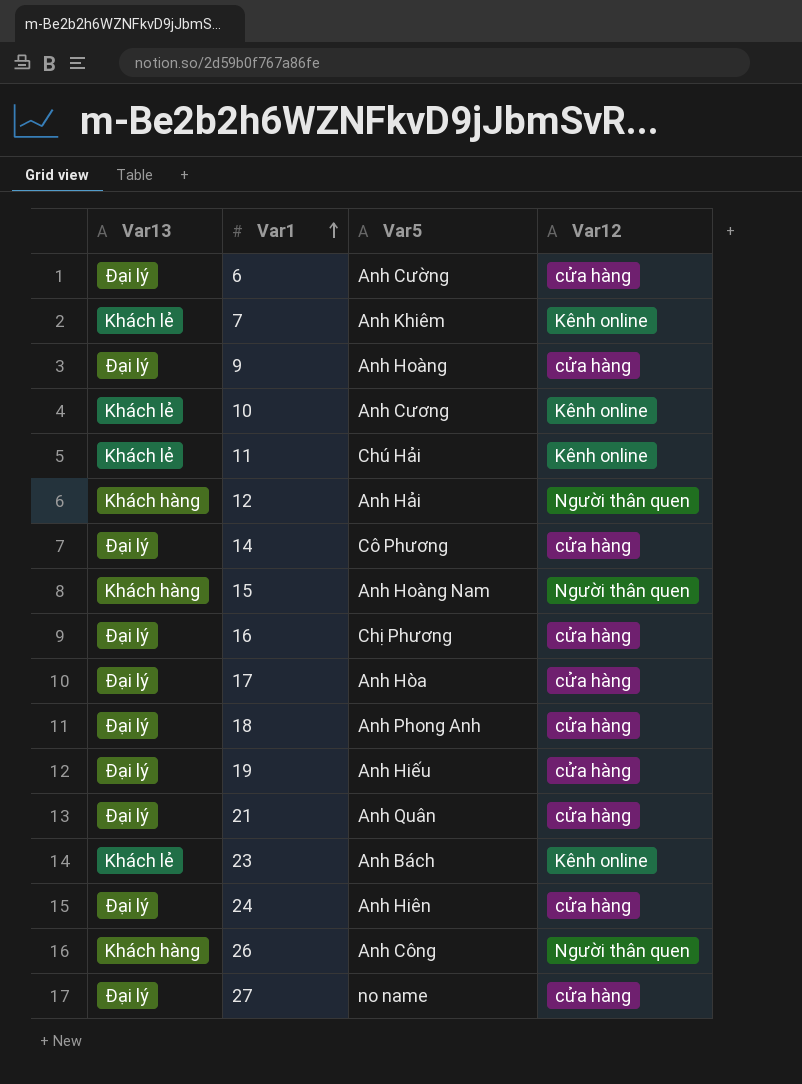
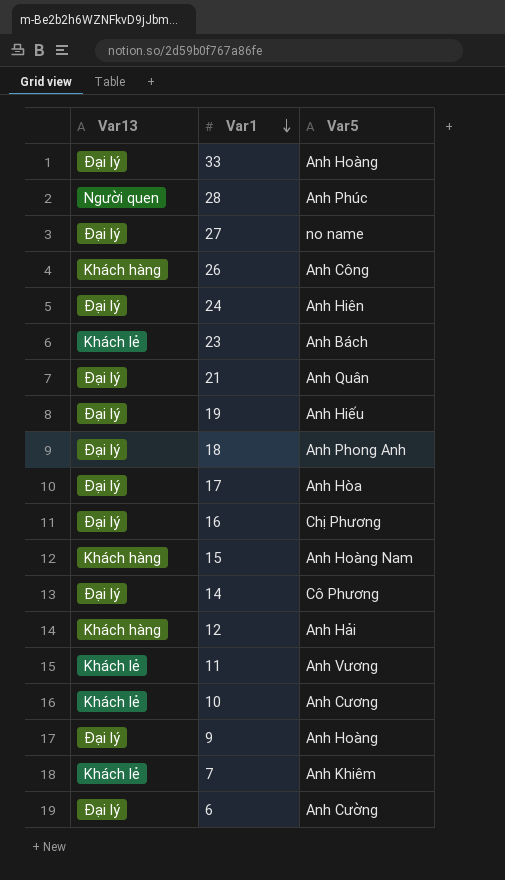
row order: Var1 ascending -> Var1 descending
column Var12 | position: 4 -> none
row 33: none -> Đại lý | Anh Hoàng
row 28: none -> Người quen | Anh Phúc
11 | Var5: Chú Hải -> Anh Vương

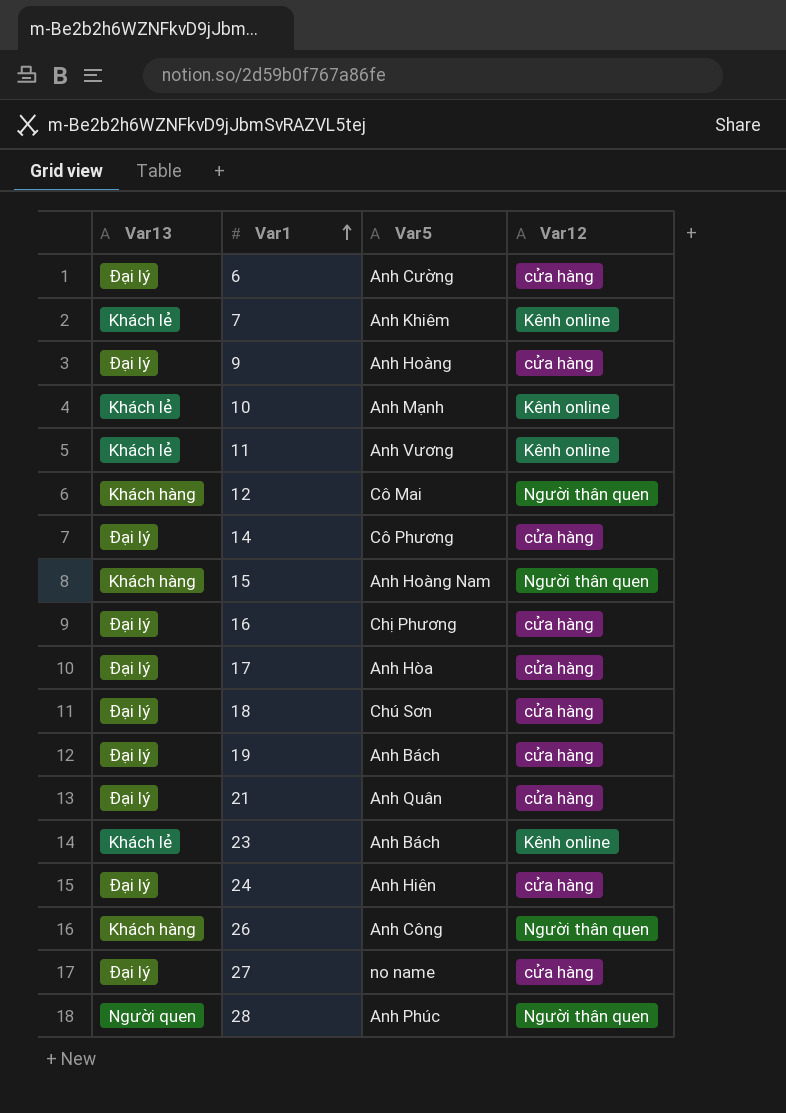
row order: Var1 descending -> Var1 ascending
column Var12 | position: none -> 4
row 33: Đại lý | Anh Hoàng -> none
10 | Var5: Anh Cương -> Anh Mạnh
12 | Var5: Anh Hải -> Cô Mai
18 | Var5: Anh Phong Anh -> Chú Sơn
19 | Var5: Anh Hiếu -> Anh Bách

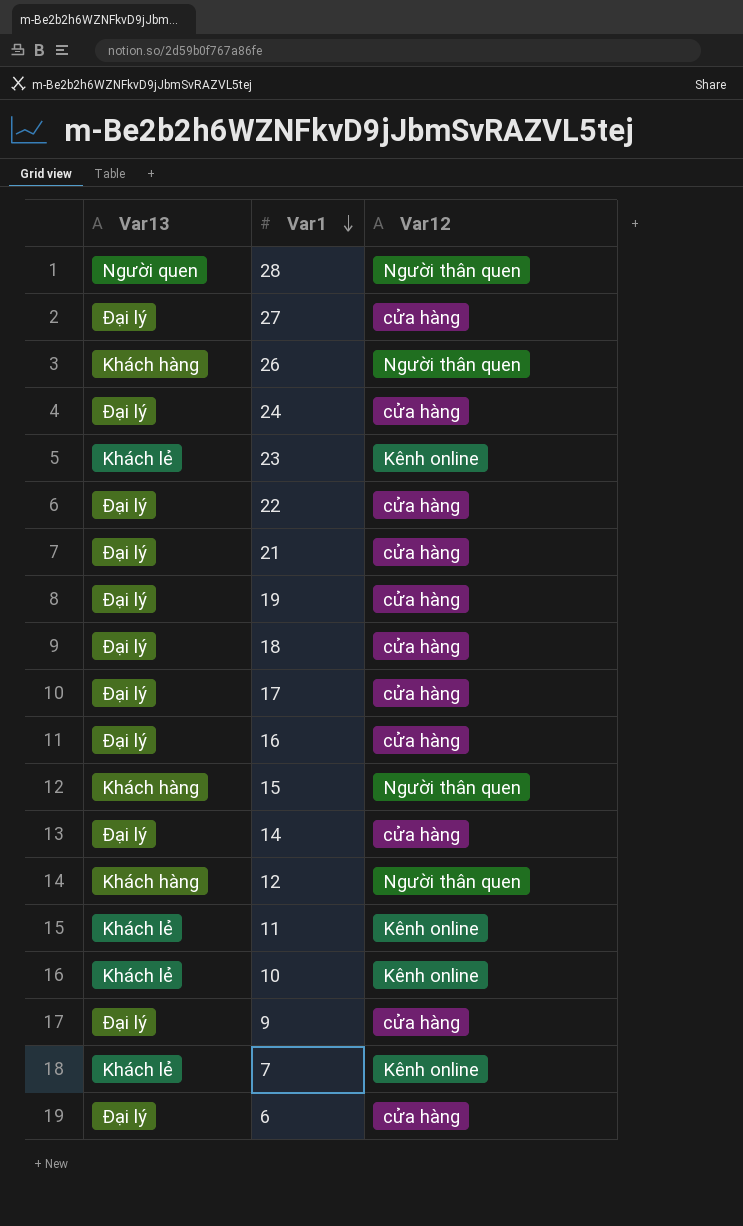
row order: Var1 ascending -> Var1 descending
column Var5 | position: 3 -> none
row 22: none -> Đại lý | cửa hàng

